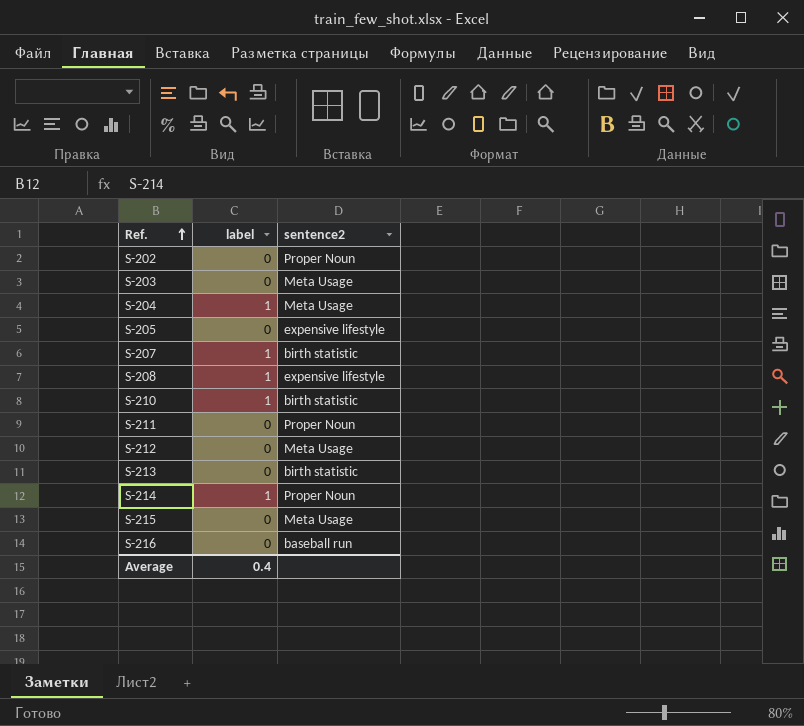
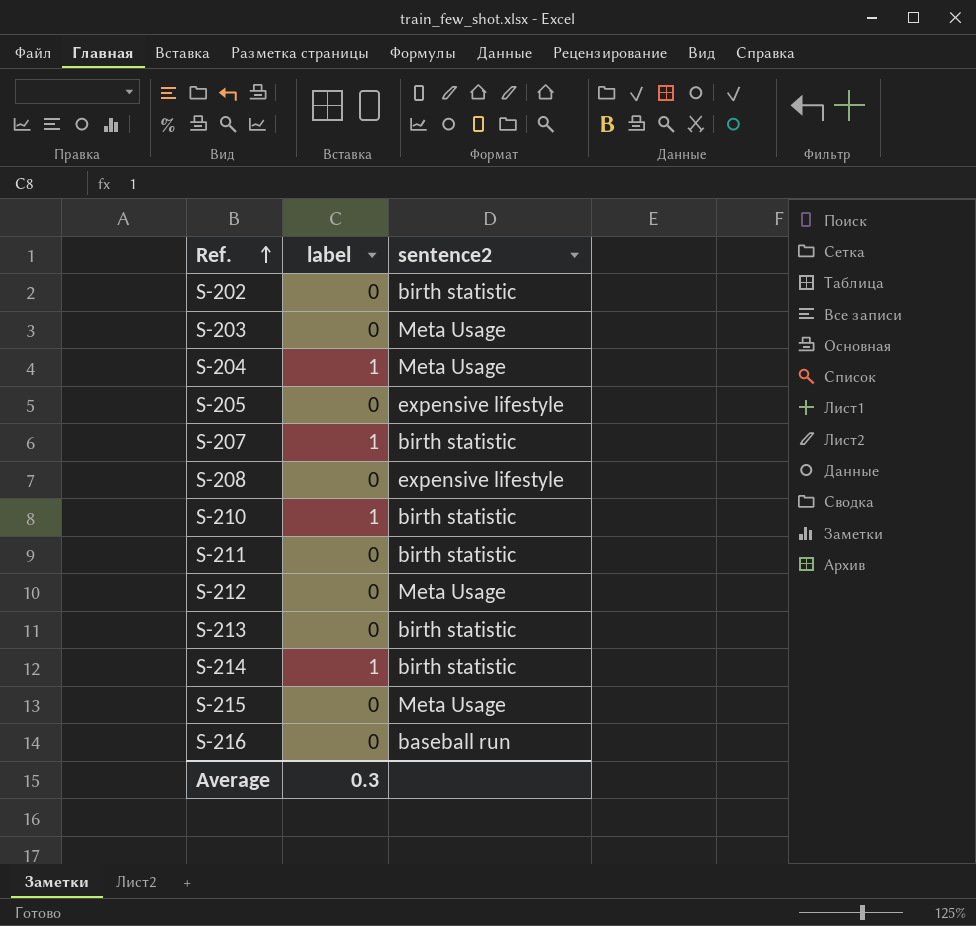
S-202 | sentence2: Proper Noun -> birth statistic
S-208 | label: 1 -> 0
S-211 | sentence2: Proper Noun -> birth statistic
S-214 | sentence2: Proper Noun -> birth statistic
Average | label: 0.4 -> 0.3

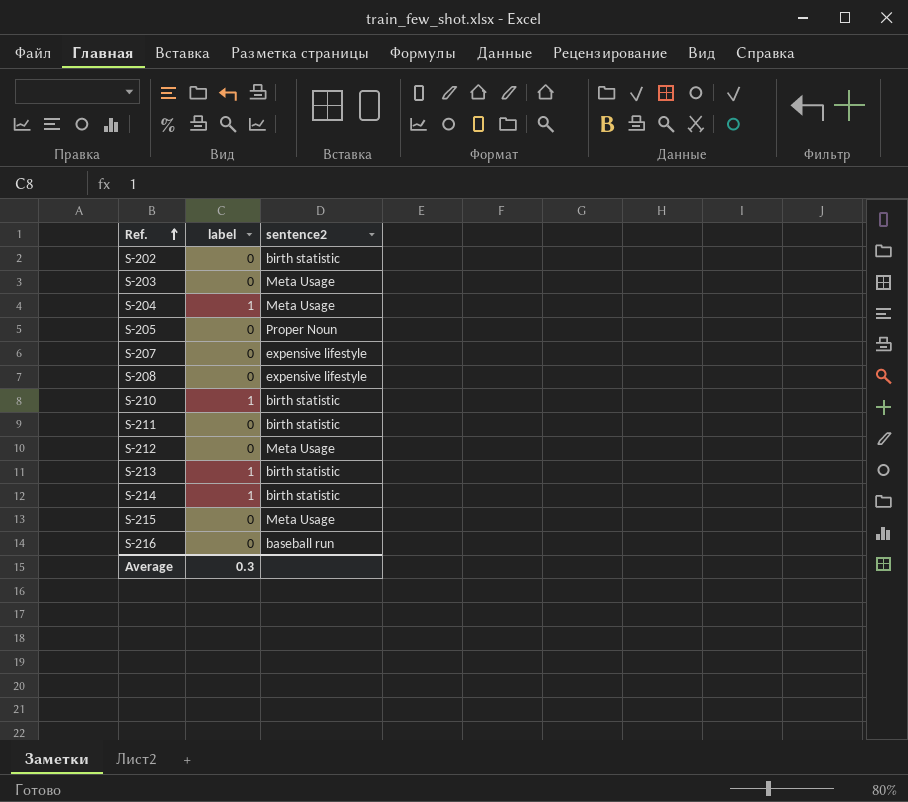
S-205 | sentence2: expensive lifestyle -> Proper Noun
S-207 | label: 1 -> 0
S-207 | sentence2: birth statistic -> expensive lifestyle
S-213 | label: 0 -> 1

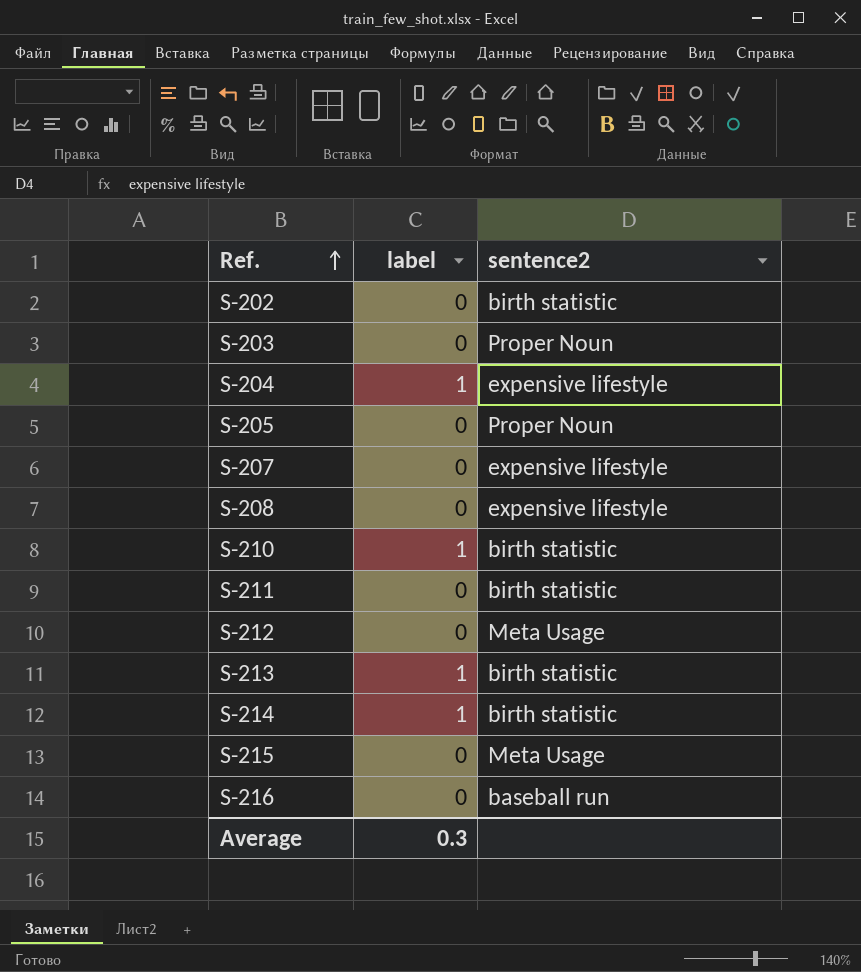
S-203 | sentence2: Meta Usage -> Proper Noun
S-204 | sentence2: Meta Usage -> expensive lifestyle

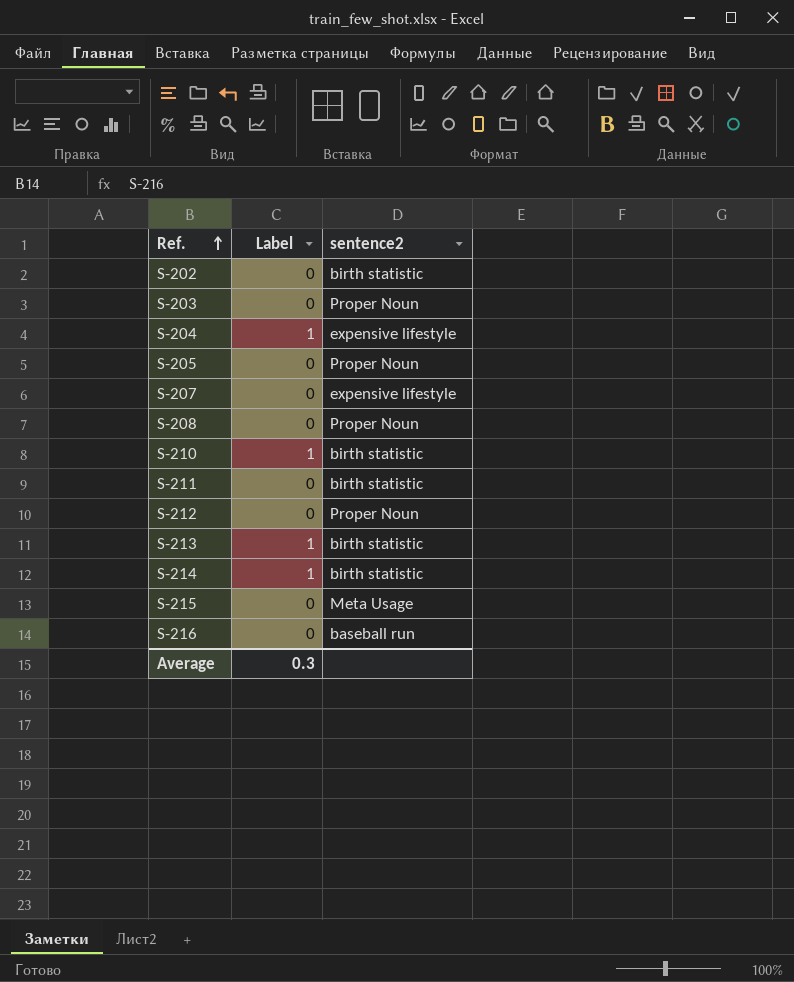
column name: label -> Label
S-208 | sentence2: expensive lifestyle -> Proper Noun
S-212 | sentence2: Meta Usage -> Proper Noun

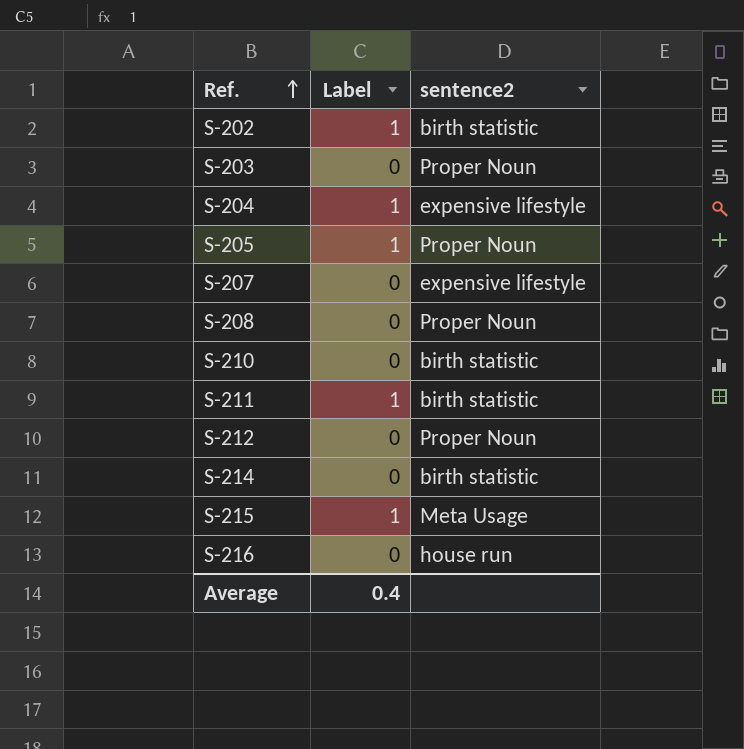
row S-213: 1 | birth statistic -> none
S-202 | Label: 0 -> 1
S-205 | Label: 0 -> 1
S-210 | Label: 1 -> 0
S-211 | Label: 0 -> 1
S-214 | Label: 1 -> 0
S-215 | Label: 0 -> 1
S-216 | sentence2: baseball run -> house run
Average | Label: 0.3 -> 0.4

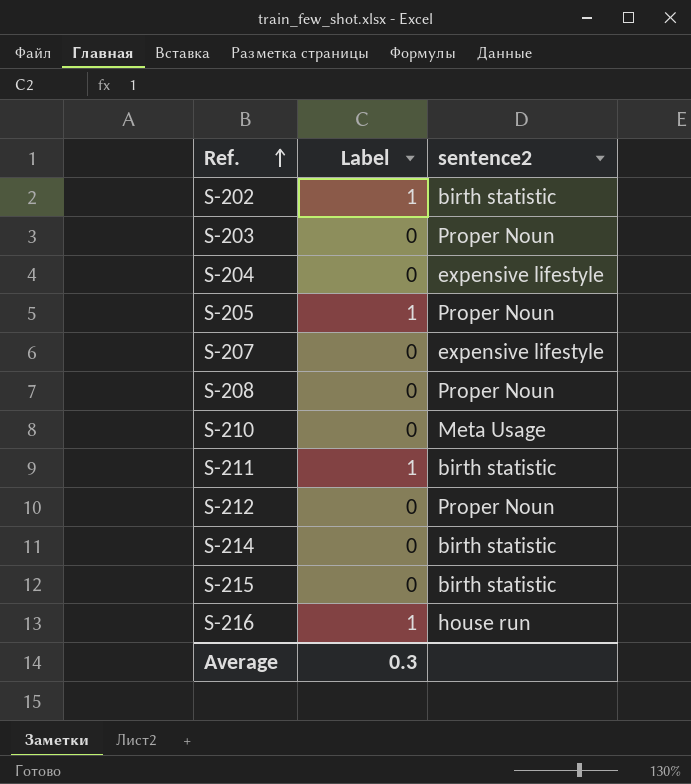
S-204 | Label: 1 -> 0
S-210 | sentence2: birth statistic -> Meta Usage
S-215 | Label: 1 -> 0
S-215 | sentence2: Meta Usage -> birth statistic
S-216 | Label: 0 -> 1
Average | Label: 0.4 -> 0.3

